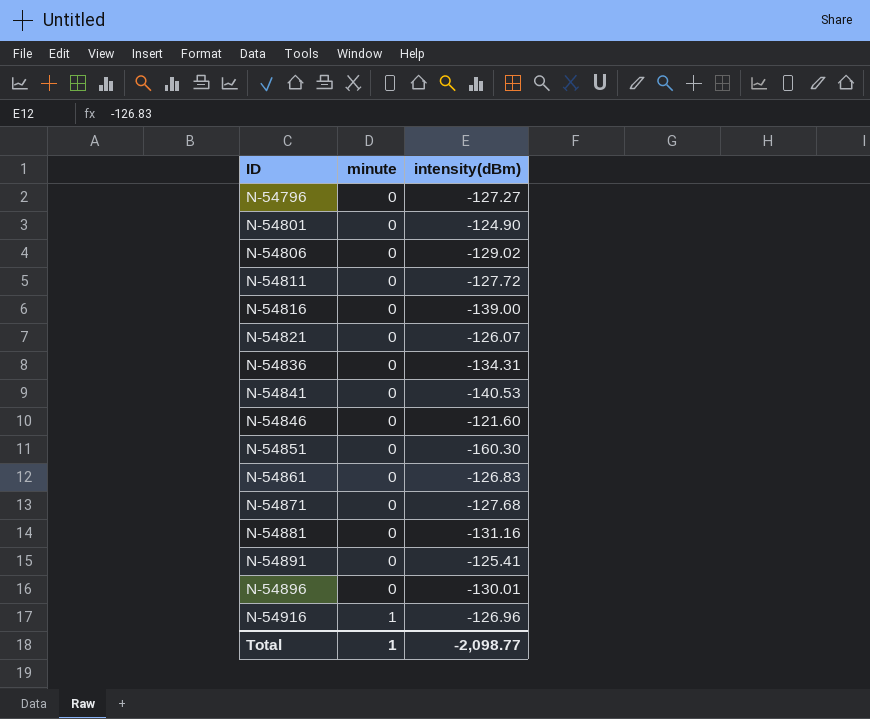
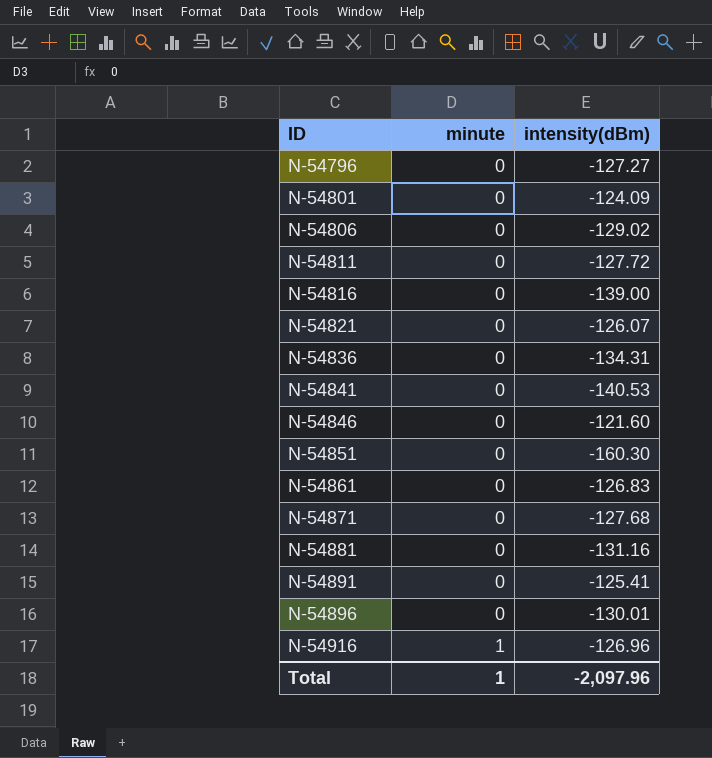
N-54801 | intensity(dBm): -124.90 -> -124.09
Total | intensity(dBm): -2,098.77 -> -2,097.96

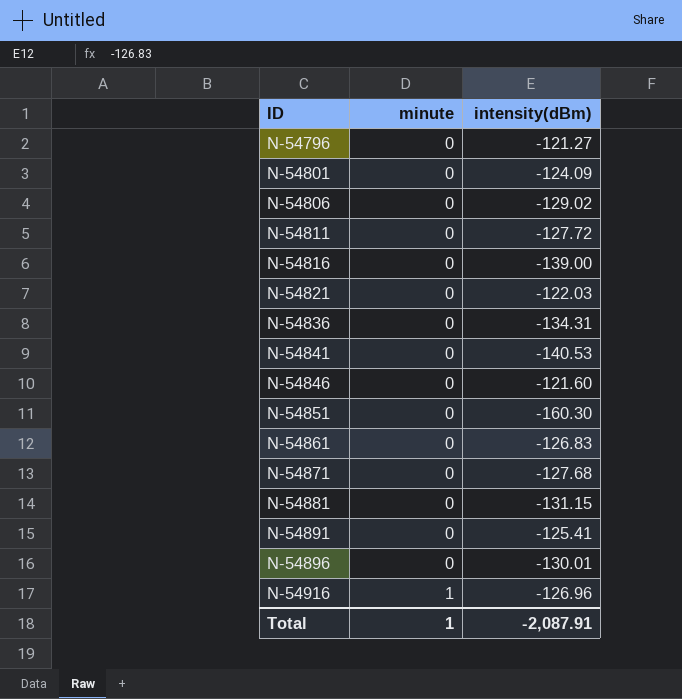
N-54796 | intensity(dBm): -127.27 -> -121.27
N-54821 | intensity(dBm): -126.07 -> -122.03
N-54881 | intensity(dBm): -131.16 -> -131.15
Total | intensity(dBm): -2,097.96 -> -2,087.91

